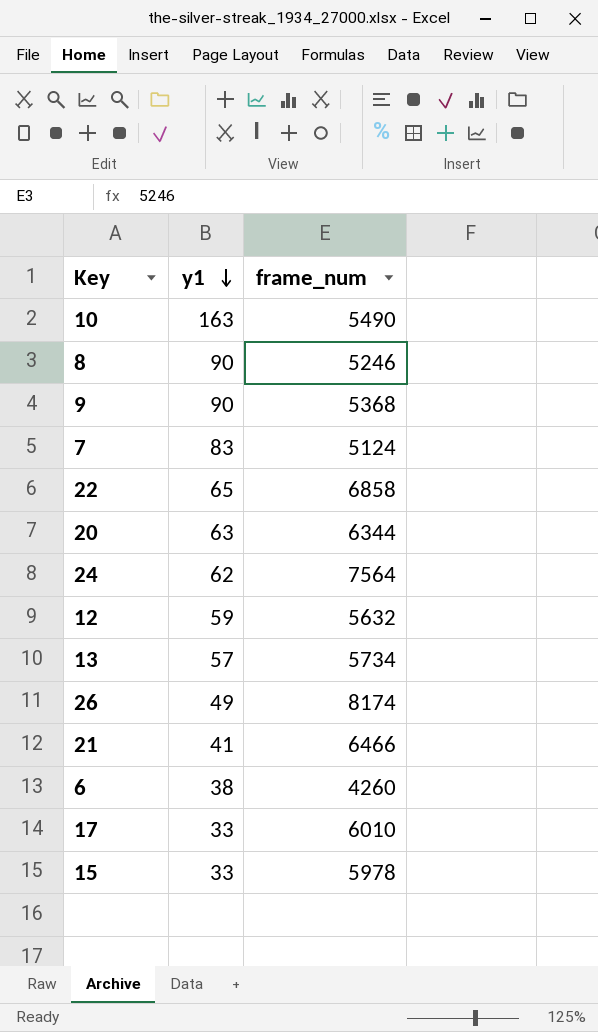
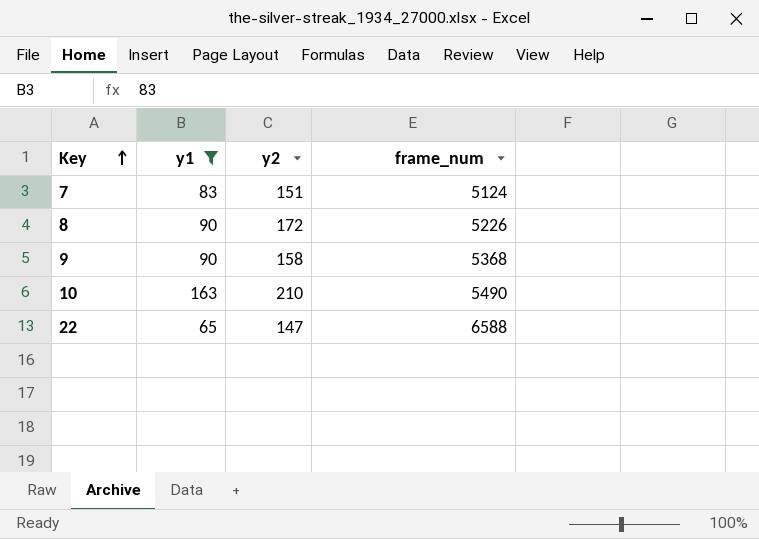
filter: none -> y1 >= 65
row order: y1 descending -> Key ascending
column y2 | position: none -> 3
8 | frame_num: 5246 -> 5226
22 | frame_num: 6858 -> 6588

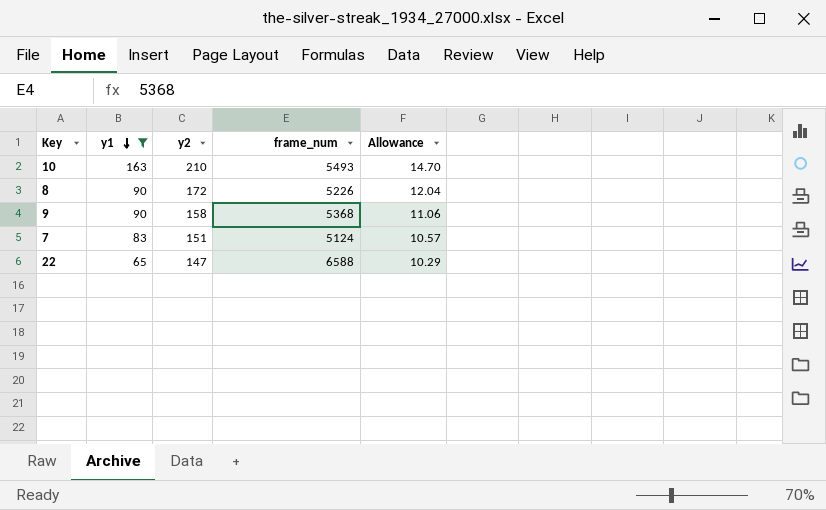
row order: Key ascending -> y1 descending
column Allowance | formula: none -> [y2] * 0.07
10 | frame_num: 5490 -> 5493

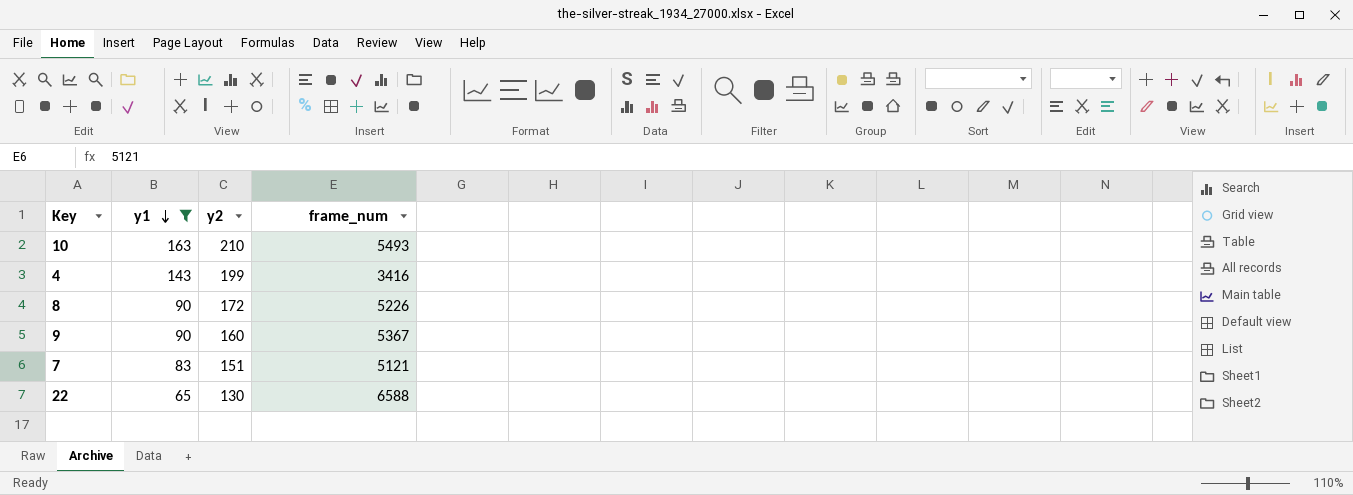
column Allowance | formula: [y2] * 0.07 -> none
row 4: none -> 143 | 199 | 3416
9 | y2: 158 -> 160
9 | frame_num: 5368 -> 5367
7 | frame_num: 5124 -> 5121
22 | y2: 147 -> 130

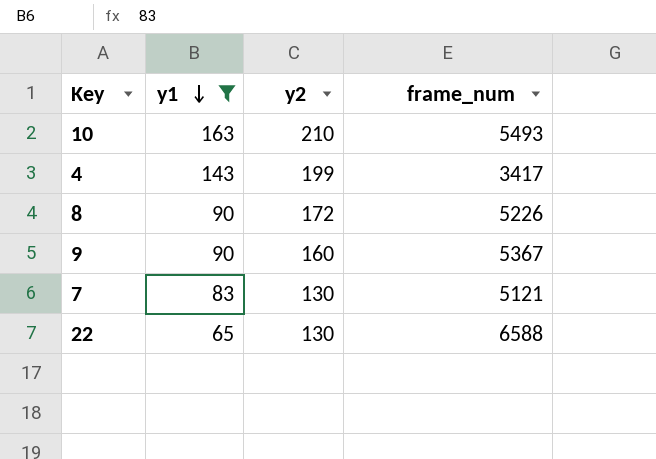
4 | frame_num: 3416 -> 3417
7 | y2: 151 -> 130

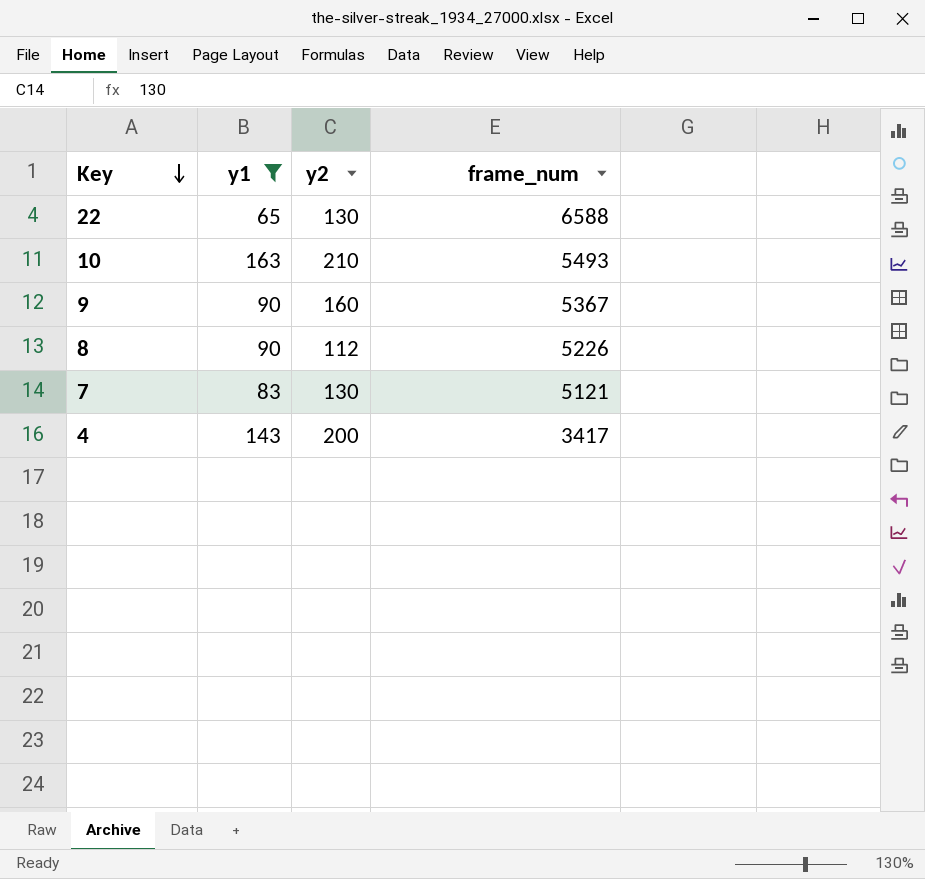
row order: y1 descending -> Key descending
8 | y2: 172 -> 112
4 | y2: 199 -> 200

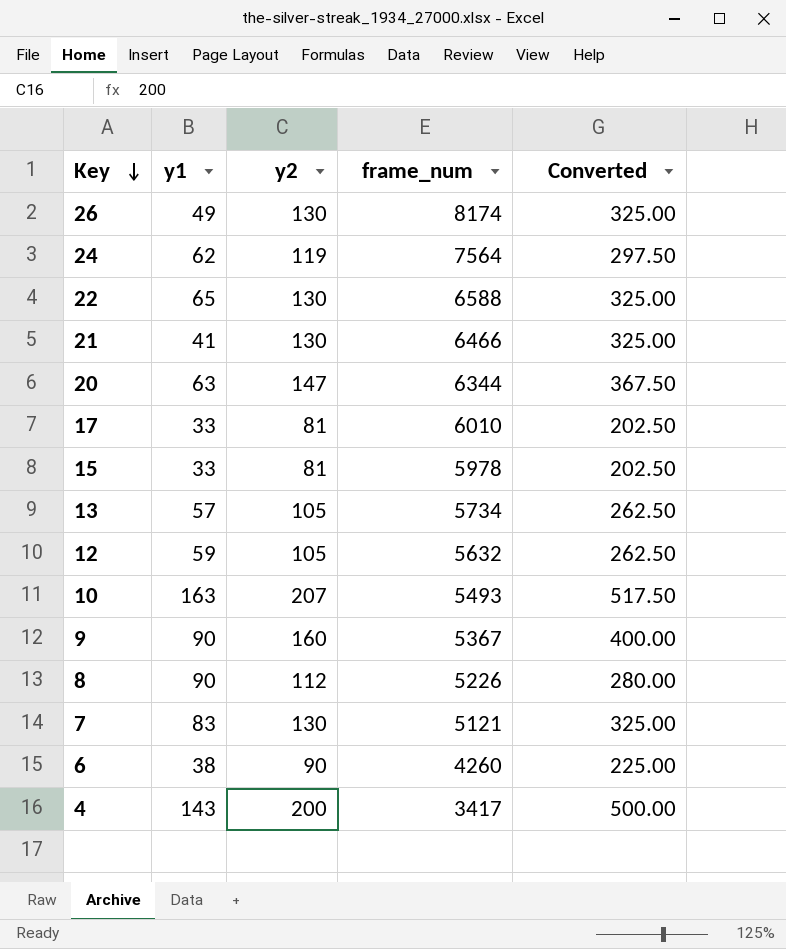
filter: y1 >= 65 -> none
column Converted | formula: none -> [y2] * 2.5
10 | y2: 210 -> 207

